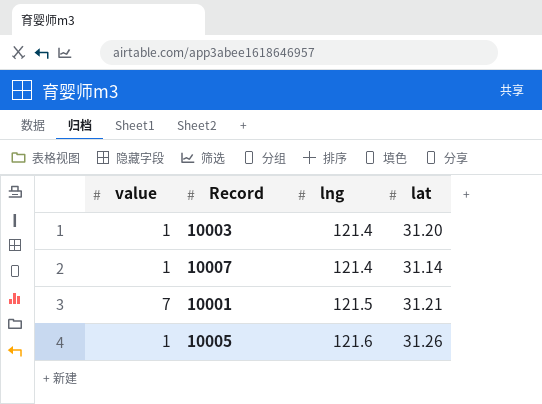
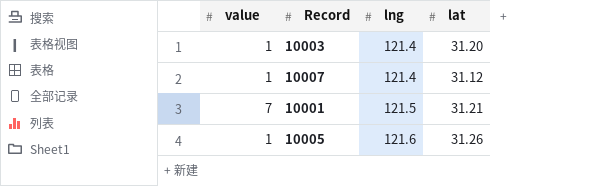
10007 | lat: 31.14 -> 31.12

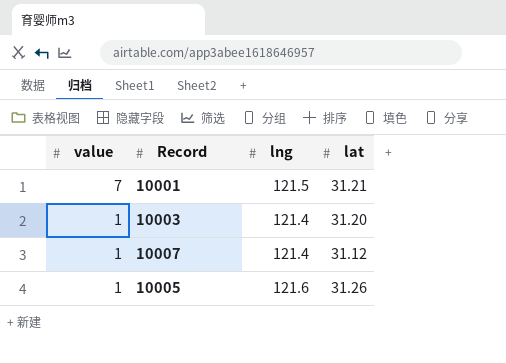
row order: lng ascending -> value descending

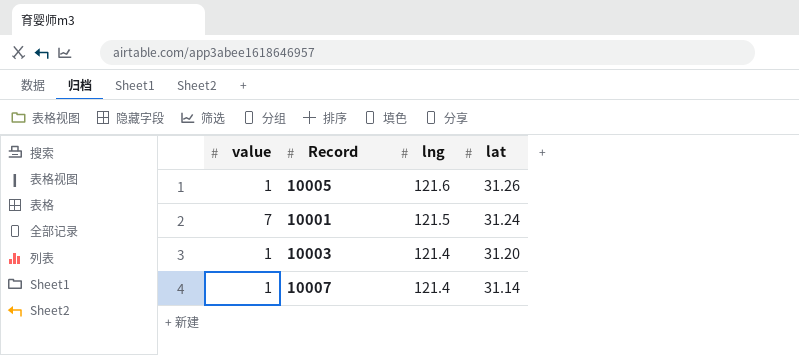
row order: value descending -> lng descending
10001 | lat: 31.21 -> 31.24
10007 | lat: 31.12 -> 31.14

